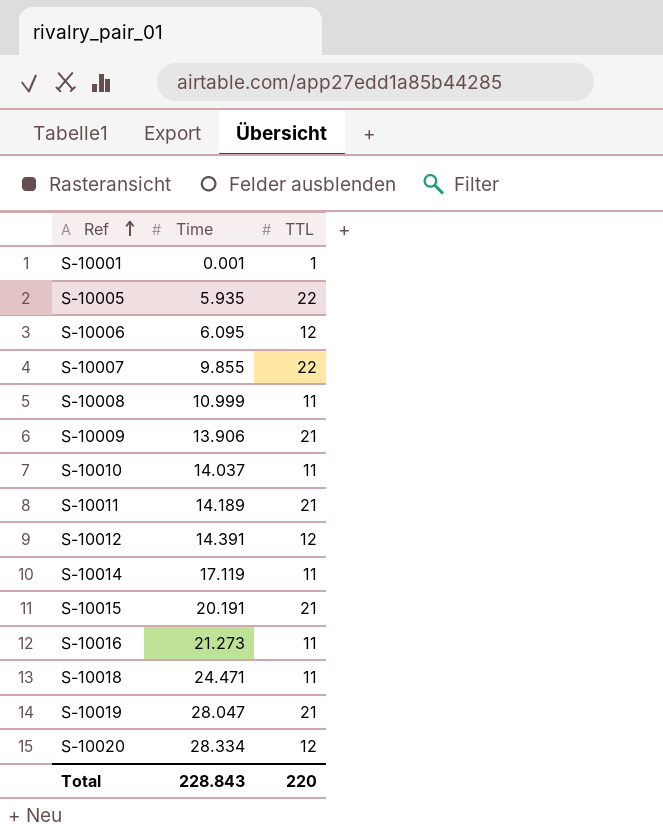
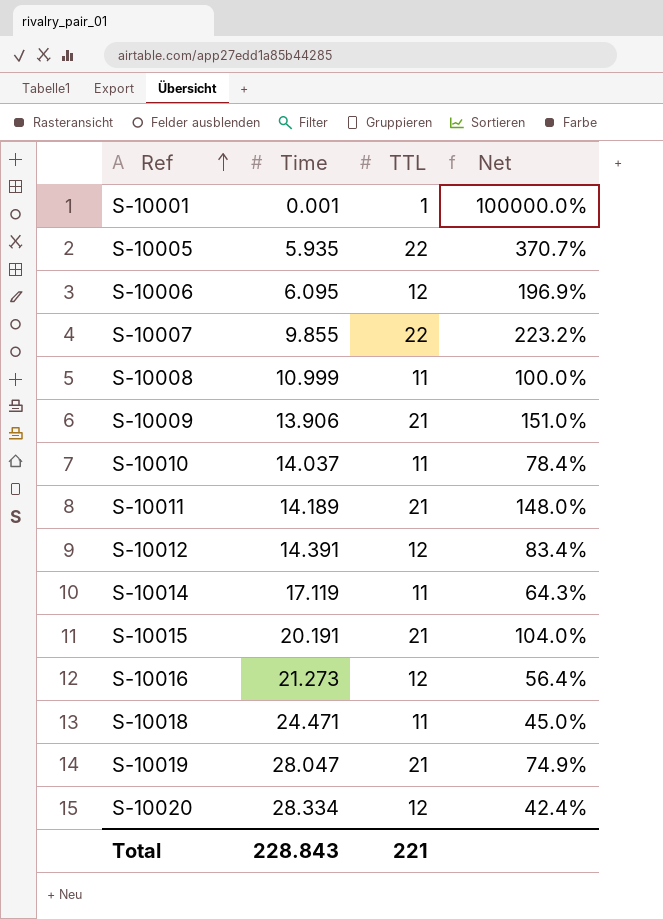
column Net | formula: none -> [TTL] / [Time]
S-10016 | TTL: 11 -> 12
Total | TTL: 220 -> 221

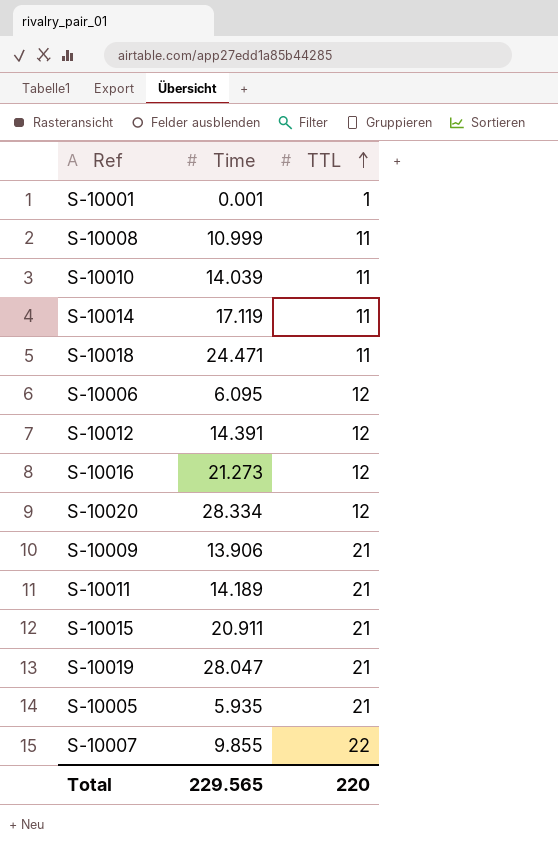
row order: Ref ascending -> TTL ascending
column Net | formula: [TTL] / [Time] -> none
S-10010 | Time: 14.037 -> 14.039
S-10015 | Time: 20.191 -> 20.911
S-10005 | TTL: 22 -> 21
Total | Time: 228.843 -> 229.565
Total | TTL: 221 -> 220

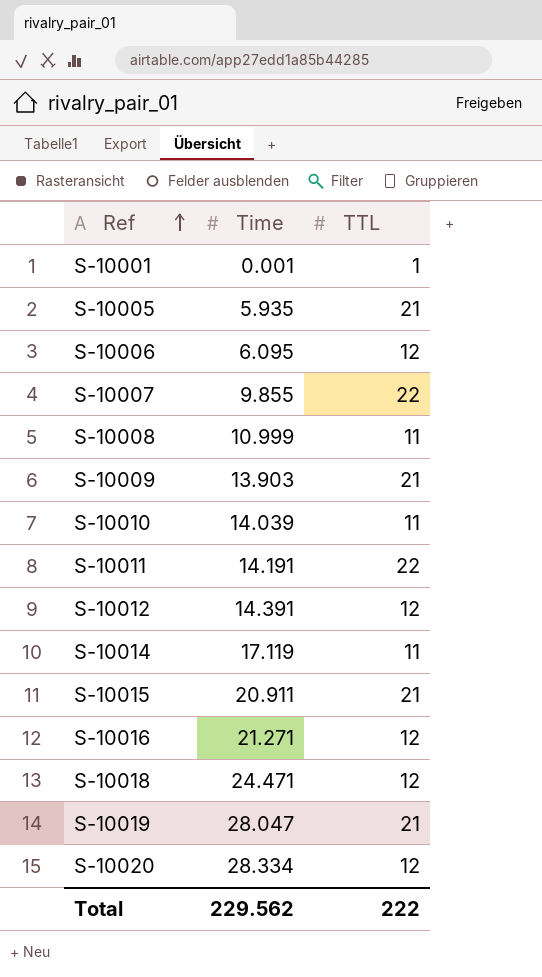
row order: TTL ascending -> Ref ascending
S-10009 | Time: 13.906 -> 13.903
S-10011 | Time: 14.189 -> 14.191
S-10011 | TTL: 21 -> 22
S-10016 | Time: 21.273 -> 21.271
S-10018 | TTL: 11 -> 12
Total | Time: 229.565 -> 229.562
Total | TTL: 220 -> 222

